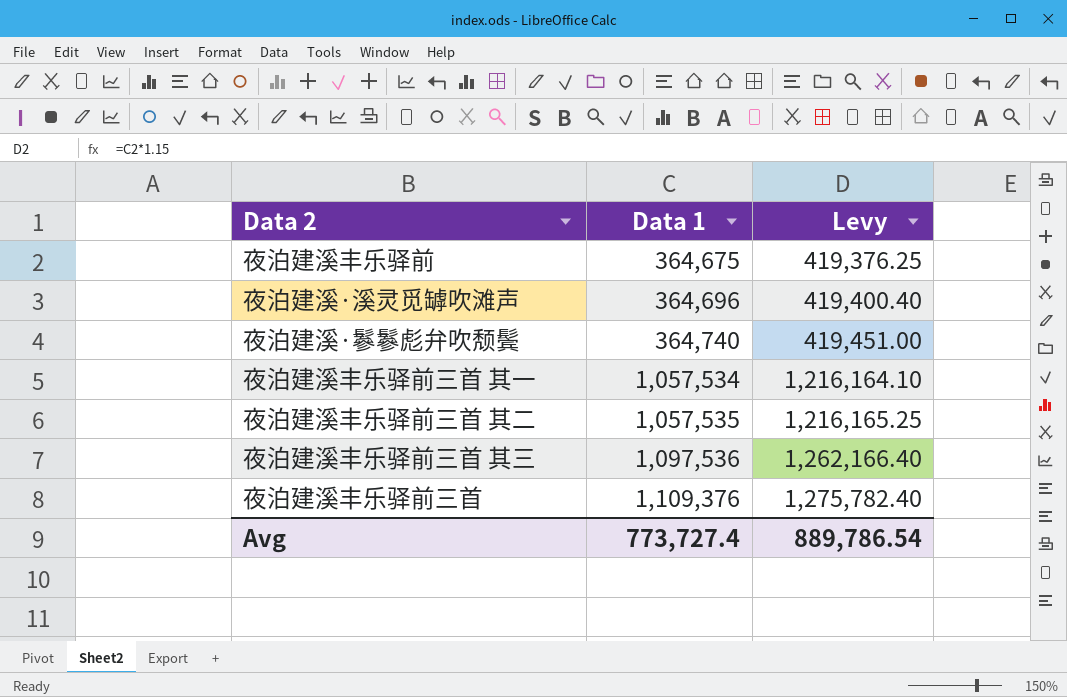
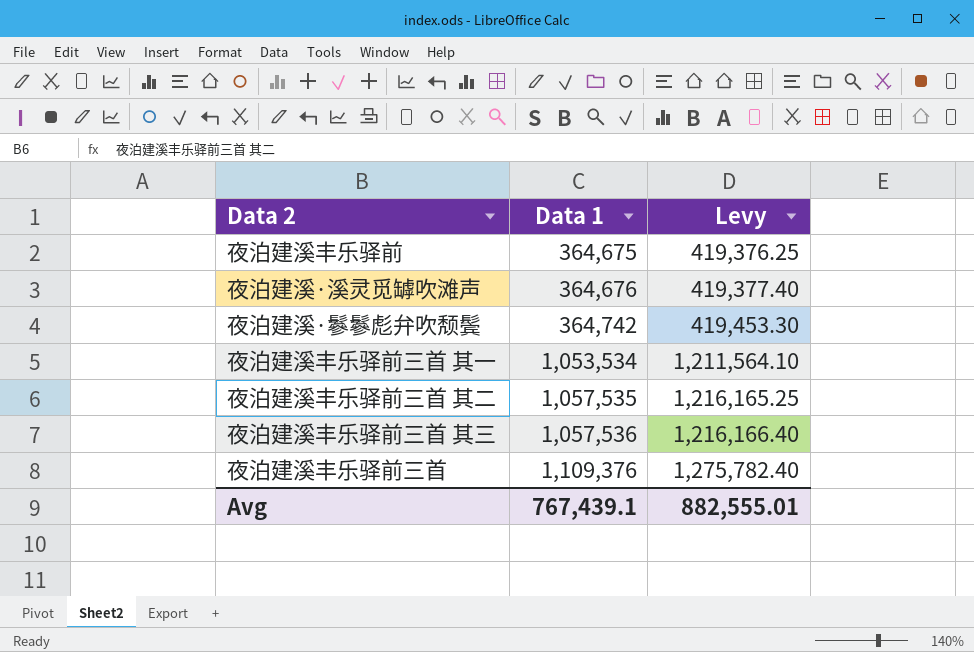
夜泊建溪·溪灵觅罅吹滩声 | Data 1: 364,696 -> 364,676
夜泊建溪·溪灵觅罅吹滩声 | Levy: 419,400.40 -> 419,377.40
夜泊建溪·鬖鬖彪弁吹颓鬓 | Data 1: 364,740 -> 364,742
夜泊建溪·鬖鬖彪弁吹颓鬓 | Levy: 419,451.00 -> 419,453.30
夜泊建溪丰乐驿前三首 其一 | Data 1: 1,057,534 -> 1,053,534
夜泊建溪丰乐驿前三首 其一 | Levy: 1,216,164.10 -> 1,211,564.10
夜泊建溪丰乐驿前三首 其三 | Data 1: 1,097,536 -> 1,057,536
夜泊建溪丰乐驿前三首 其三 | Levy: 1,262,166.40 -> 1,216,166.40
Avg | Data 1: 773,727.4 -> 767,439.1
Avg | Levy: 889,786.54 -> 882,555.01

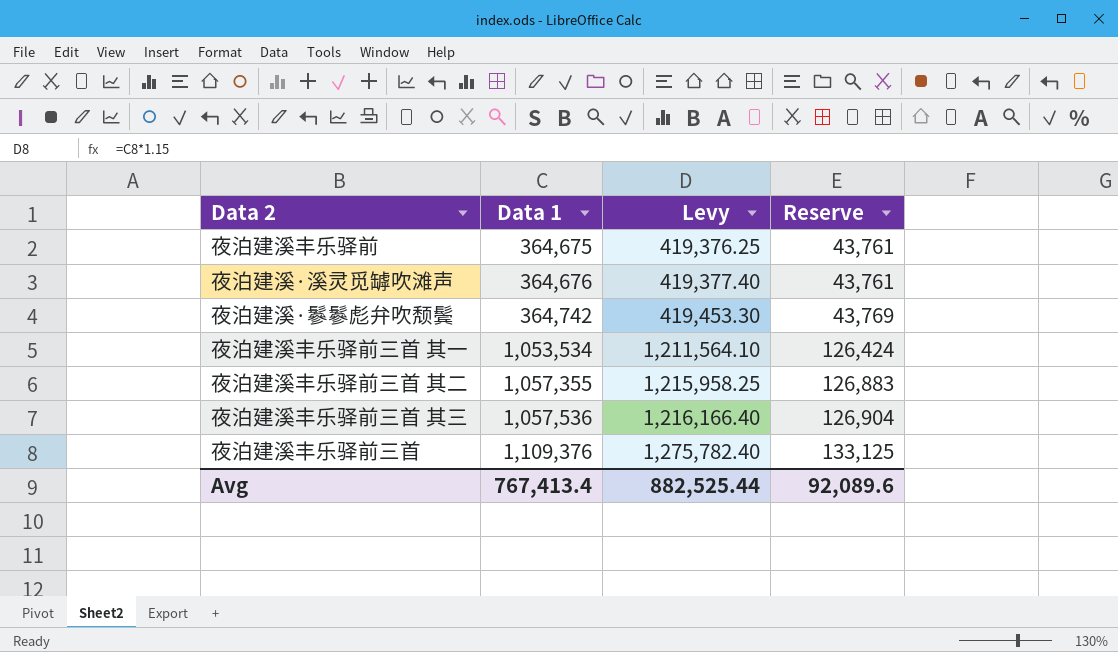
column Reserve | formula: none -> [Data 1] * 0.12
夜泊建溪丰乐驿前三首 其二 | Data 1: 1,057,535 -> 1,057,355
夜泊建溪丰乐驿前三首 其二 | Levy: 1,216,165.25 -> 1,215,958.25
Avg | Data 1: 767,439.1 -> 767,413.4
Avg | Levy: 882,555.01 -> 882,525.44

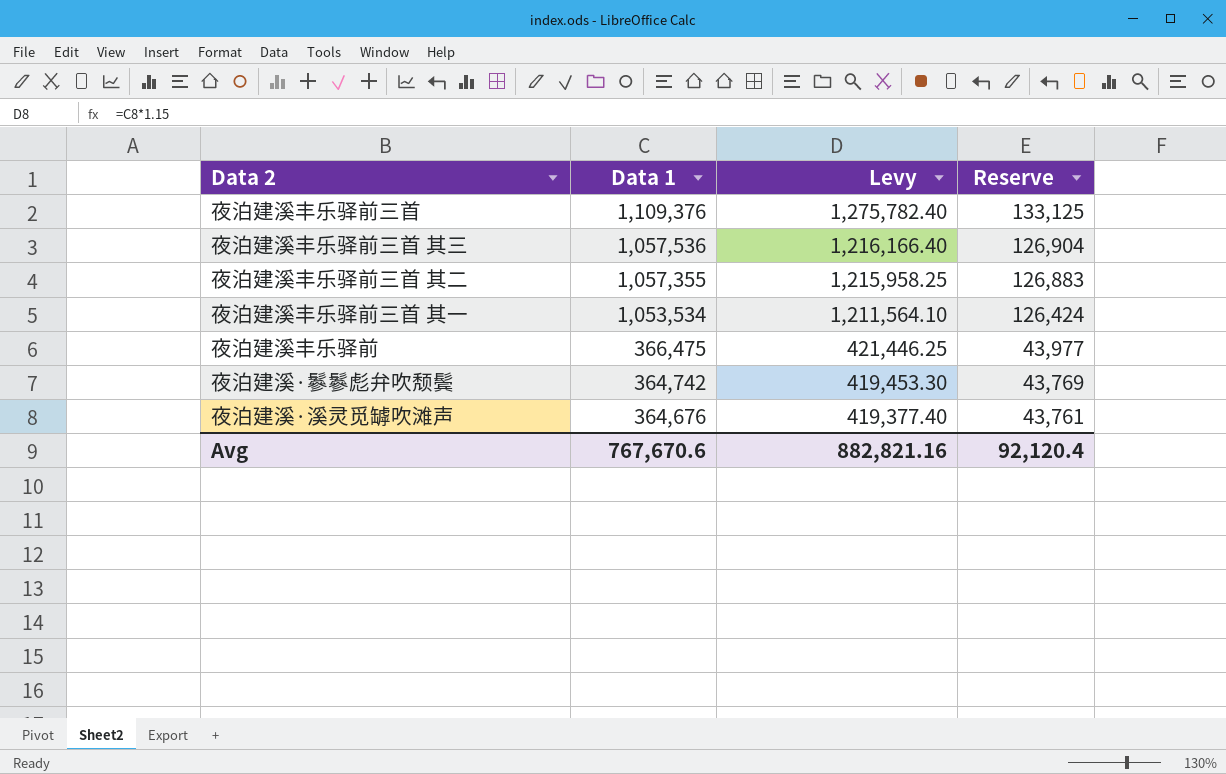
row order: Data 1 ascending -> Data 1 descending
夜泊建溪丰乐驿前 | Data 1: 364,675 -> 366,475
夜泊建溪丰乐驿前 | Levy: 419,376.25 -> 421,446.25
夜泊建溪丰乐驿前 | Reserve: 43,761 -> 43,977
Avg | Data 1: 767,413.4 -> 767,670.6
Avg | Levy: 882,525.44 -> 882,821.16
Avg | Reserve: 92,089.6 -> 92,120.4

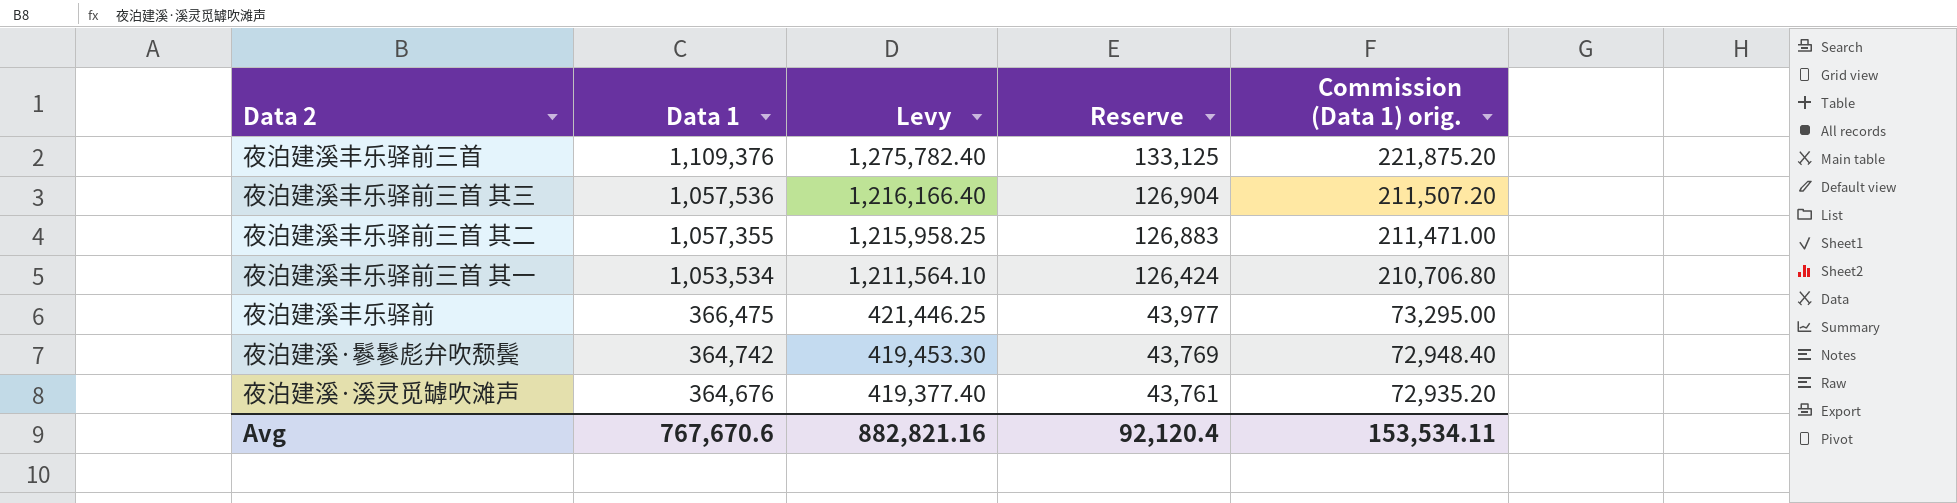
column Commission (Data 1) orig. | formula: none -> [Data 1] * 0.2

